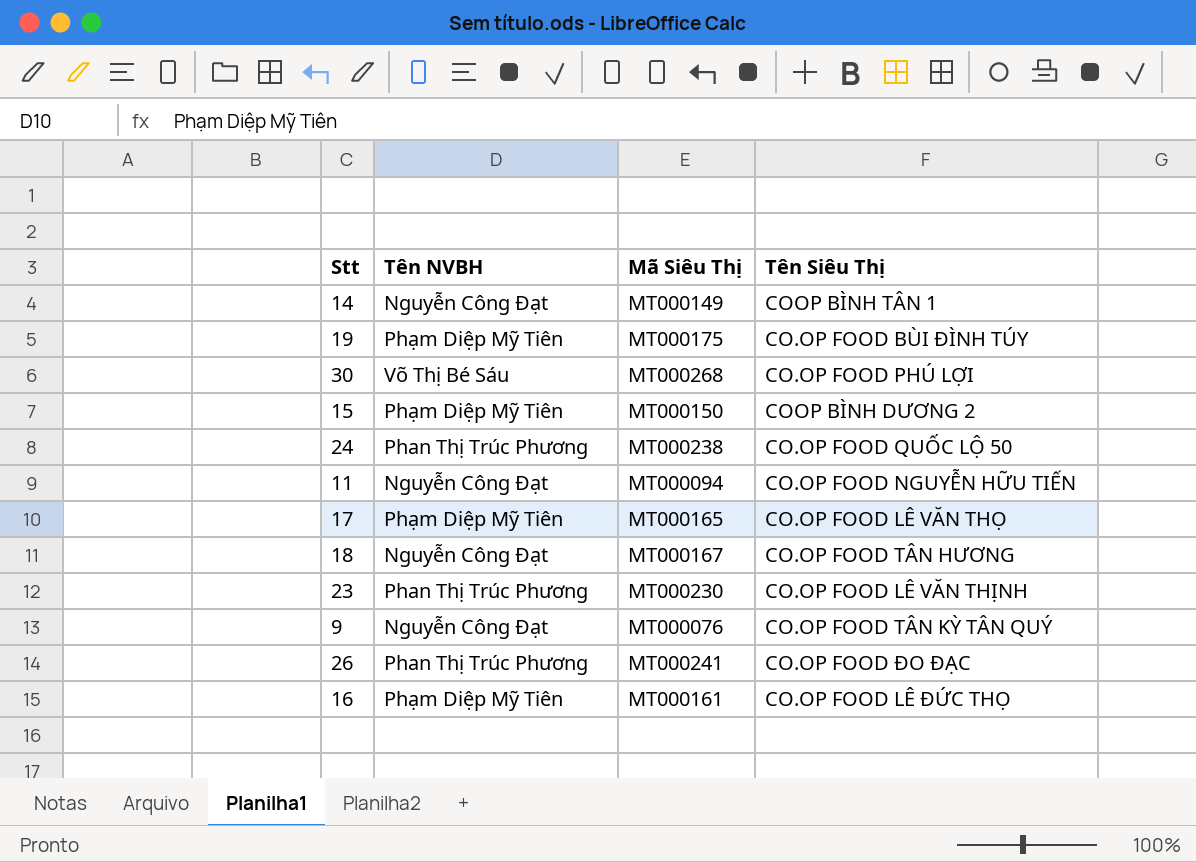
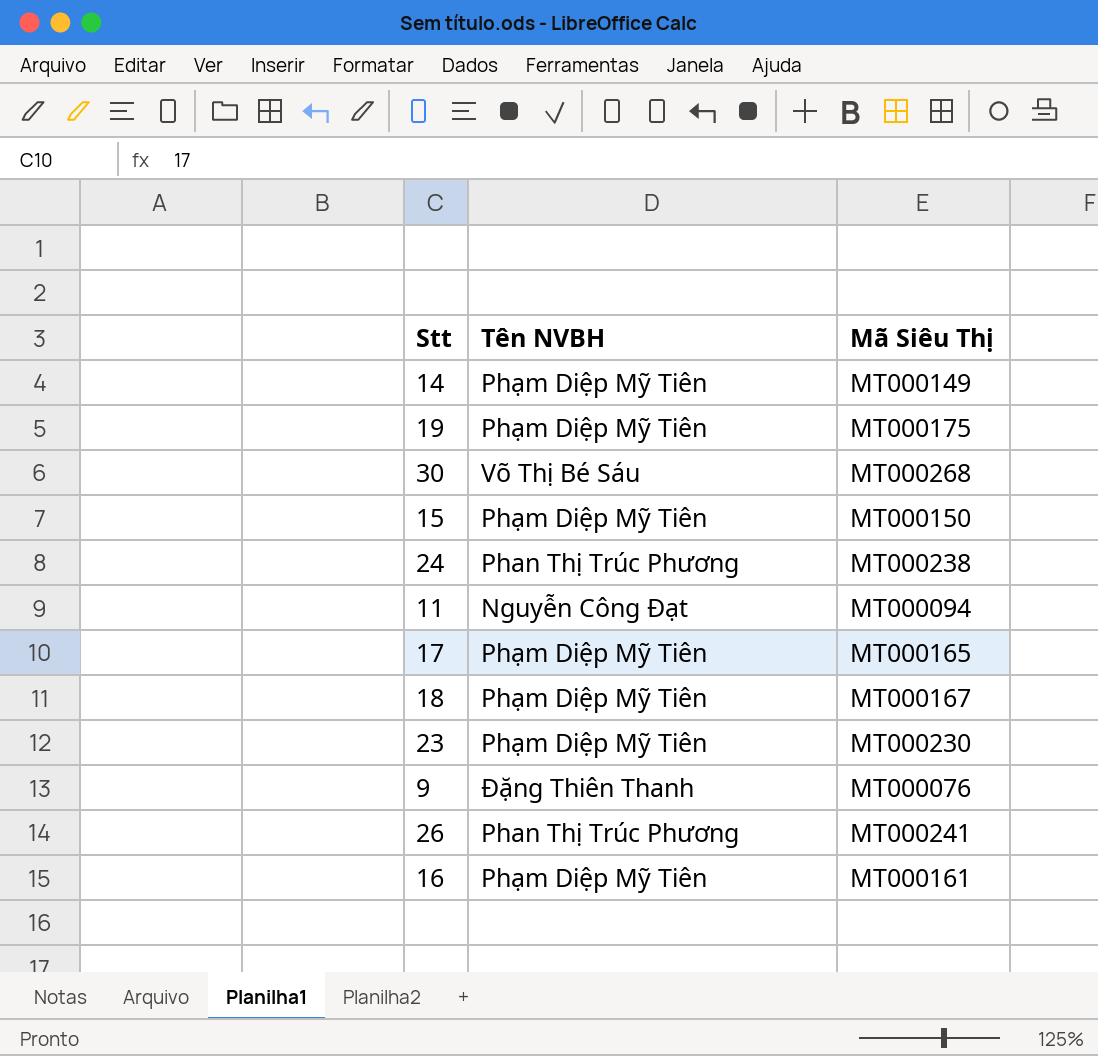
column Tên Siêu Thị | position: 4 -> none
14 | Tên NVBH: Nguyễn Công Đạt -> Phạm Diệp Mỹ Tiên
18 | Tên NVBH: Nguyễn Công Đạt -> Phạm Diệp Mỹ Tiên
23 | Tên NVBH: Phan Thị Trúc Phương -> Phạm Diệp Mỹ Tiên
9 | Tên NVBH: Nguyễn Công Đạt -> Đặng Thiên Thanh

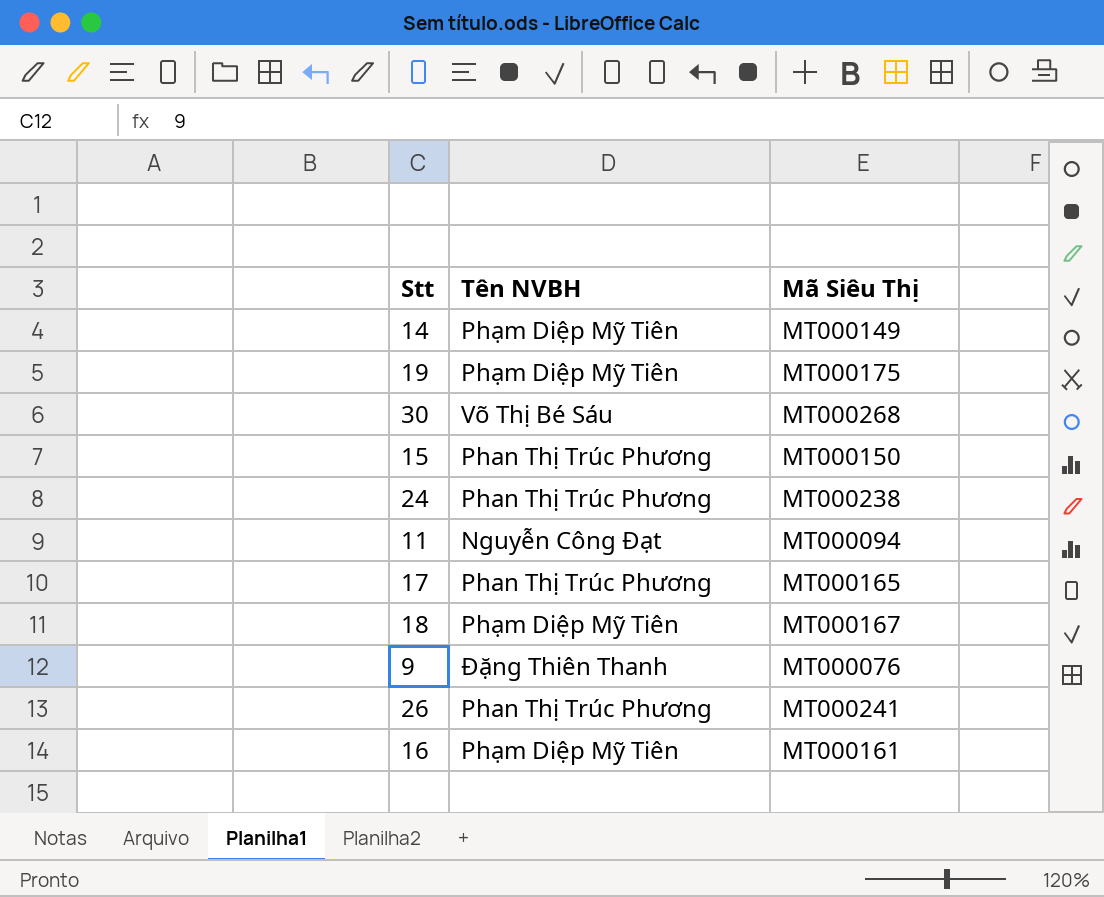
row 23: Phạm Diệp Mỹ Tiên | MT000230 -> none
15 | Tên NVBH: Phạm Diệp Mỹ Tiên -> Phan Thị Trúc Phương
17 | Tên NVBH: Phạm Diệp Mỹ Tiên -> Phan Thị Trúc Phương

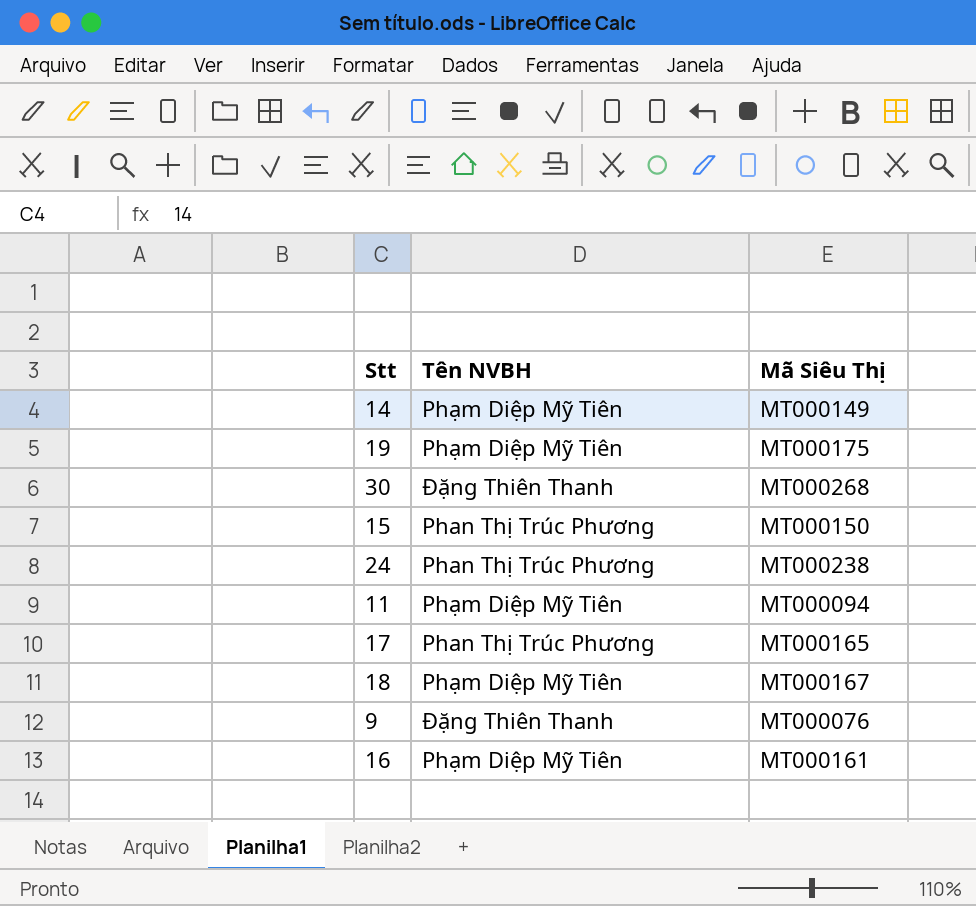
row 26: Phan Thị Trúc Phương | MT000241 -> none
30 | Tên NVBH: Võ Thị Bé Sáu -> Đặng Thiên Thanh
11 | Tên NVBH: Nguyễn Công Đạt -> Phạm Diệp Mỹ Tiên

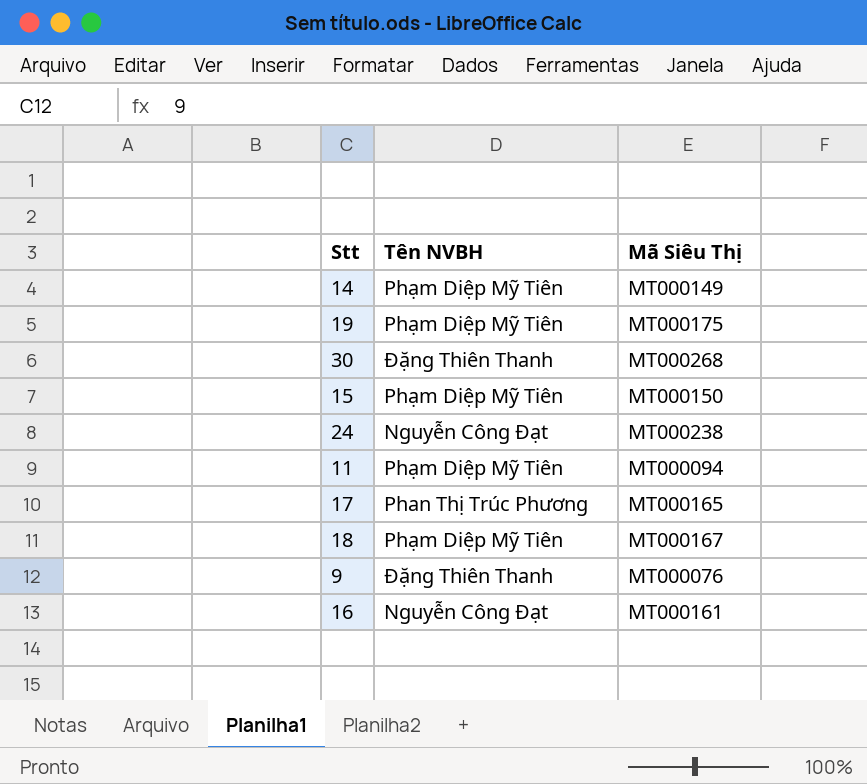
15 | Tên NVBH: Phan Thị Trúc Phương -> Phạm Diệp Mỹ Tiên
24 | Tên NVBH: Phan Thị Trúc Phương -> Nguyễn Công Đạt
16 | Tên NVBH: Phạm Diệp Mỹ Tiên -> Nguyễn Công Đạt

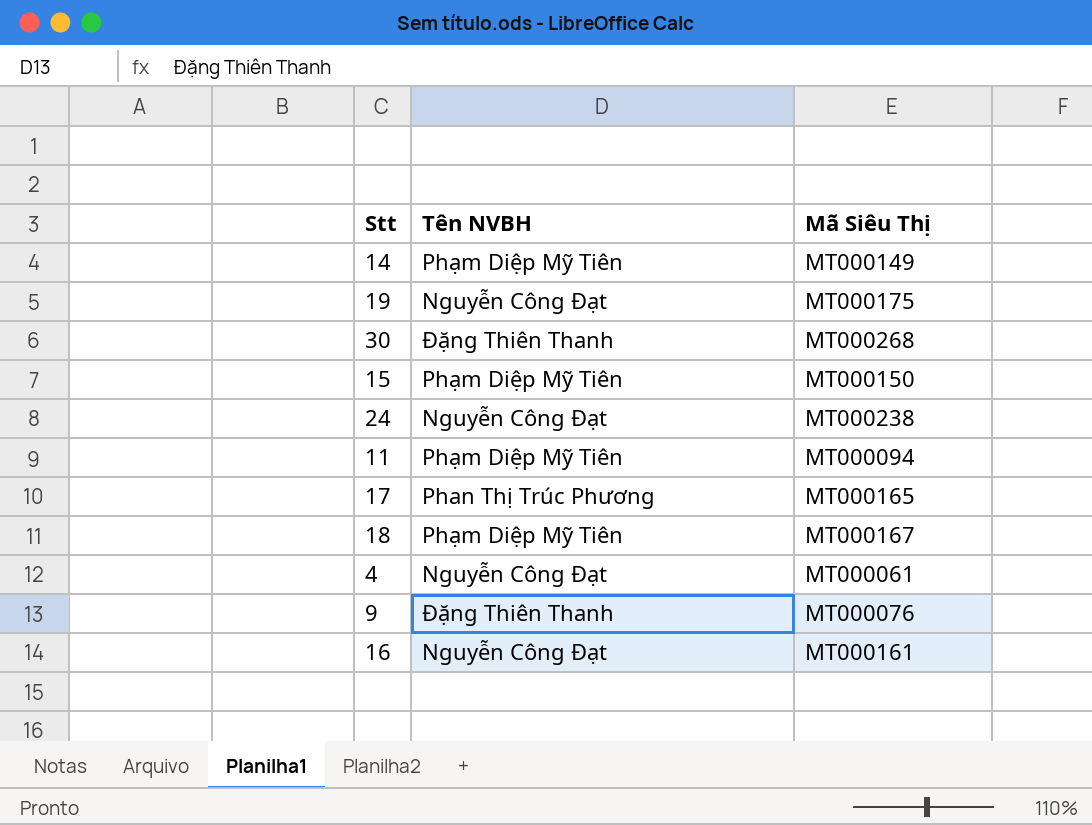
19 | Tên NVBH: Phạm Diệp Mỹ Tiên -> Nguyễn Công Đạt
row 4: none -> Nguyễn Công Đạt | MT000061

